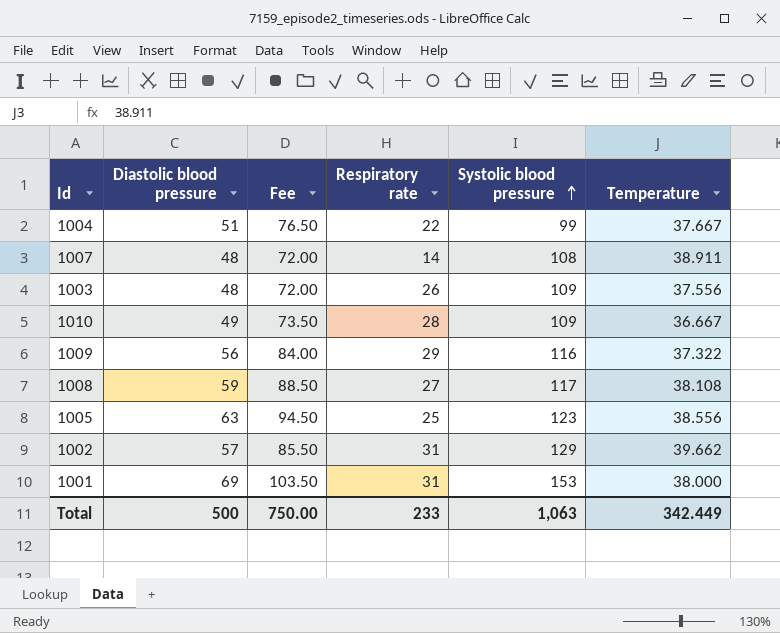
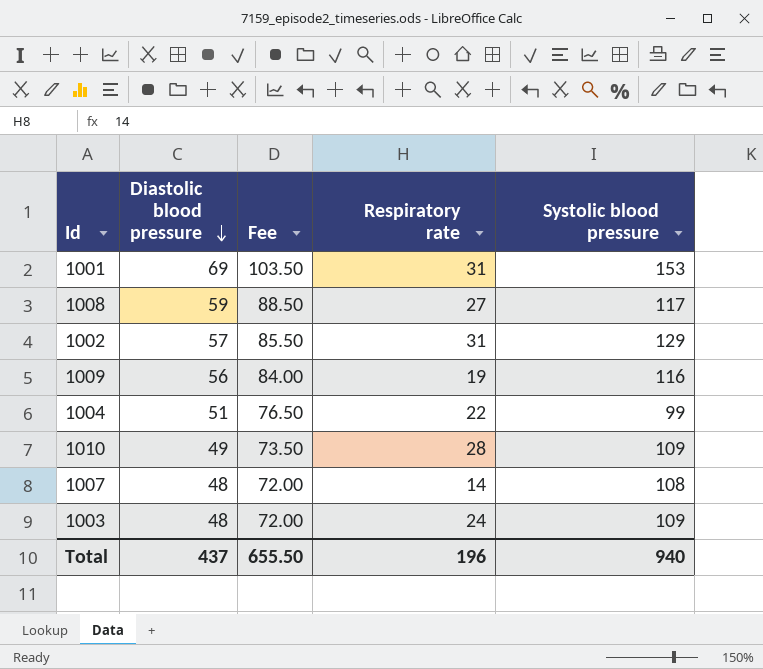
row order: Systolic blood pressure ascending -> Diastolic blood pressure descending
column Temperature | position: 6 -> none
row 1005: 63 | 94.50 | 25 | 123 | 38.556 -> none
1009 | Respiratory rate: 29 -> 19
1003 | Respiratory rate: 26 -> 24
Total | Diastolic blood pressure: 500 -> 437
Total | Fee: 750.00 -> 655.50
Total | Respiratory rate: 233 -> 196
Total | Systolic blood pressure: 1,063 -> 940

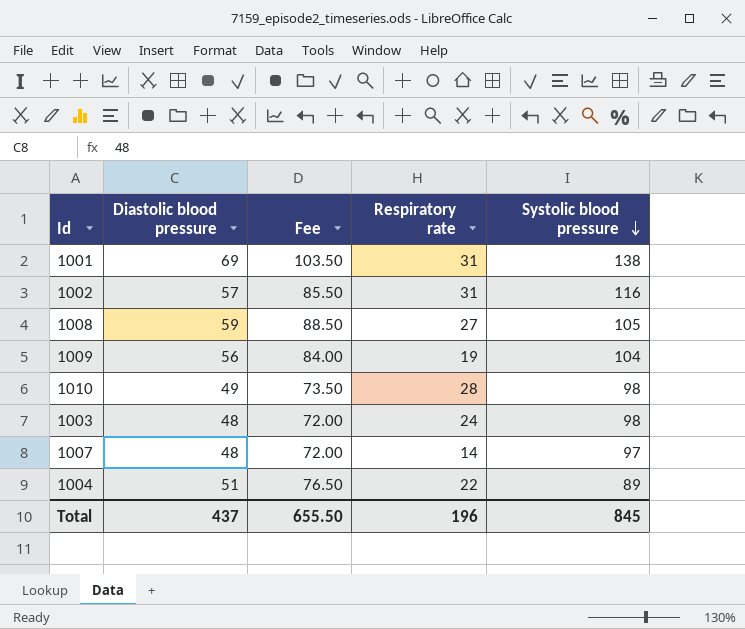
row order: Diastolic blood pressure descending -> Systolic blood pressure descending
1001 | Systolic blood pressure: 153 -> 138
1002 | Systolic blood pressure: 129 -> 116
1008 | Systolic blood pressure: 117 -> 105
1009 | Systolic blood pressure: 116 -> 104
1010 | Systolic blood pressure: 109 -> 98
1003 | Systolic blood pressure: 109 -> 98
1007 | Systolic blood pressure: 108 -> 97
1004 | Systolic blood pressure: 99 -> 89
Total | Systolic blood pressure: 940 -> 845

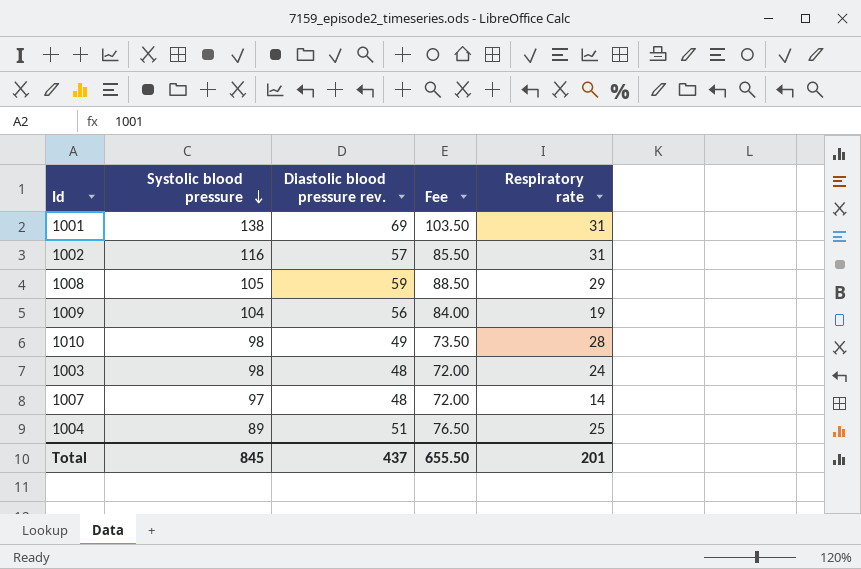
column Systolic blood pressure | position: 5 -> 2
column name: Diastolic blood pressure -> Diastolic blood pressure rev.
1008 | Respiratory rate: 27 -> 29
1004 | Respiratory rate: 22 -> 25
Total | Respiratory rate: 196 -> 201

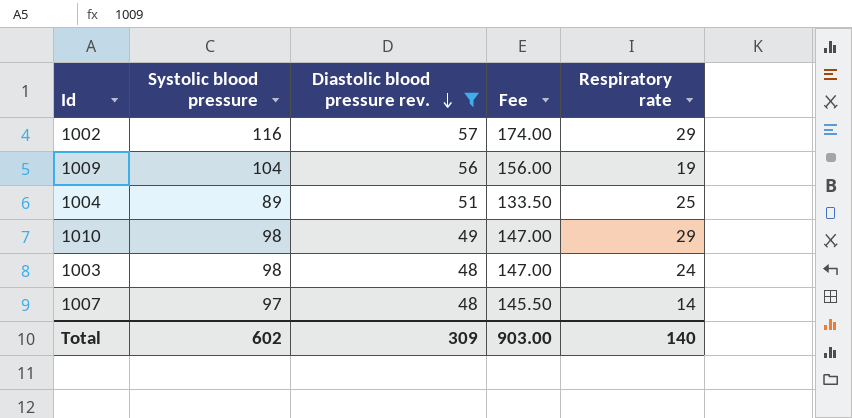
filter: none -> Diastolic blood pressure rev. <= 57
row order: Systolic blood pressure descending -> Diastolic blood pressure rev. descending
column Fee | formula: [Diastolic blood pressure rev.] * 1.5 -> [Systolic blood pressure] * 1.5
1002 | Respiratory rate: 31 -> 29
1010 | Respiratory rate: 28 -> 29
Total | Systolic blood pressure: 845 -> 602
Total | Diastolic blood pressure rev.: 437 -> 309
Total | Fee: 655.50 -> 903.00
Total | Respiratory rate: 201 -> 140

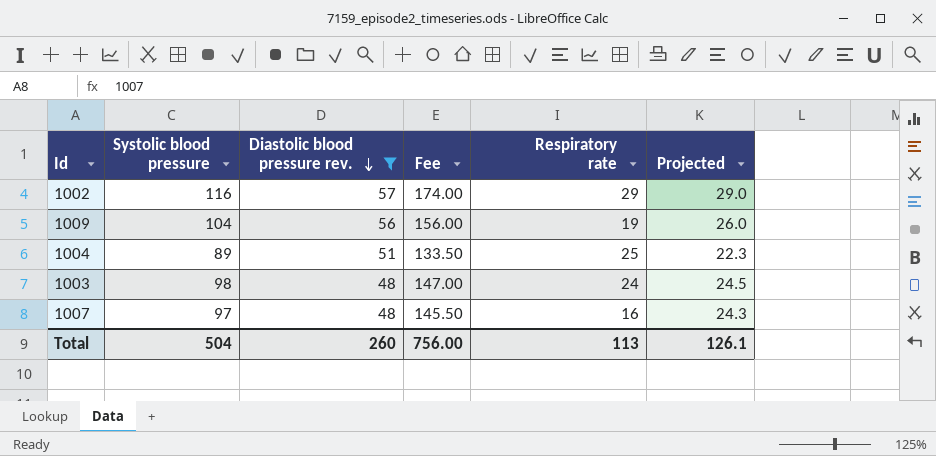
column Projected | formula: none -> [Systolic blood pressure] * 0.25
row 1010: 98 | 49 | 147.00 | 29 -> none
1007 | Respiratory rate: 14 -> 16
Total | Systolic blood pressure: 602 -> 504
Total | Diastolic blood pressure rev.: 309 -> 260
Total | Fee: 903.00 -> 756.00
Total | Respiratory rate: 140 -> 113

